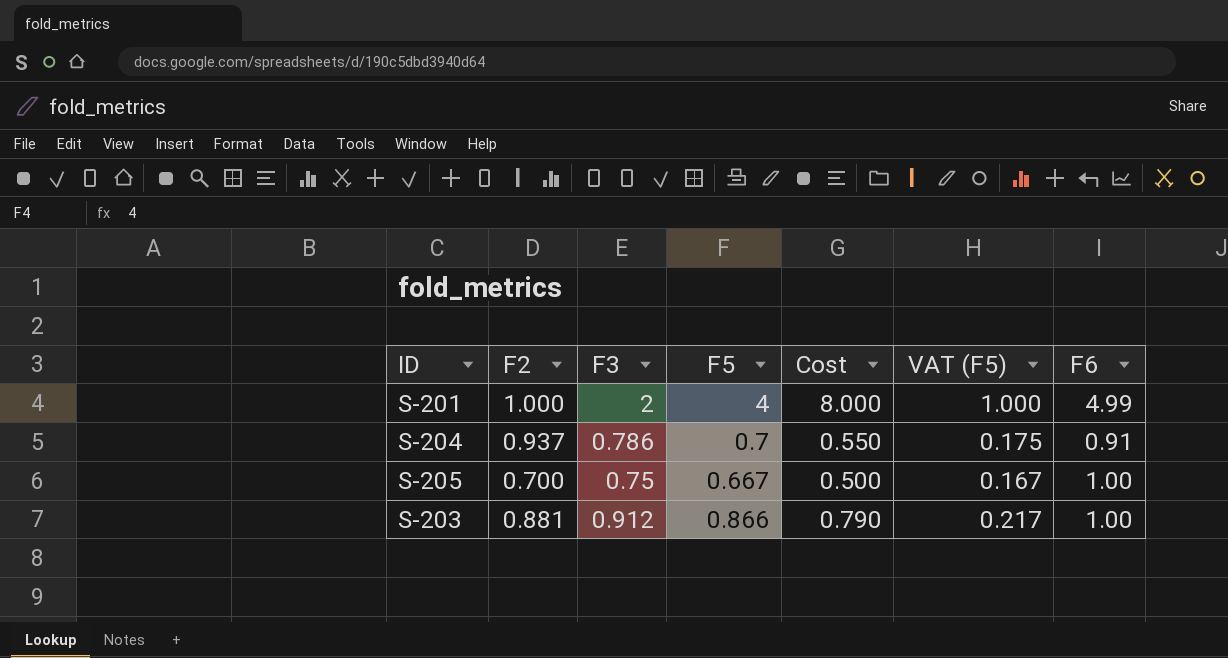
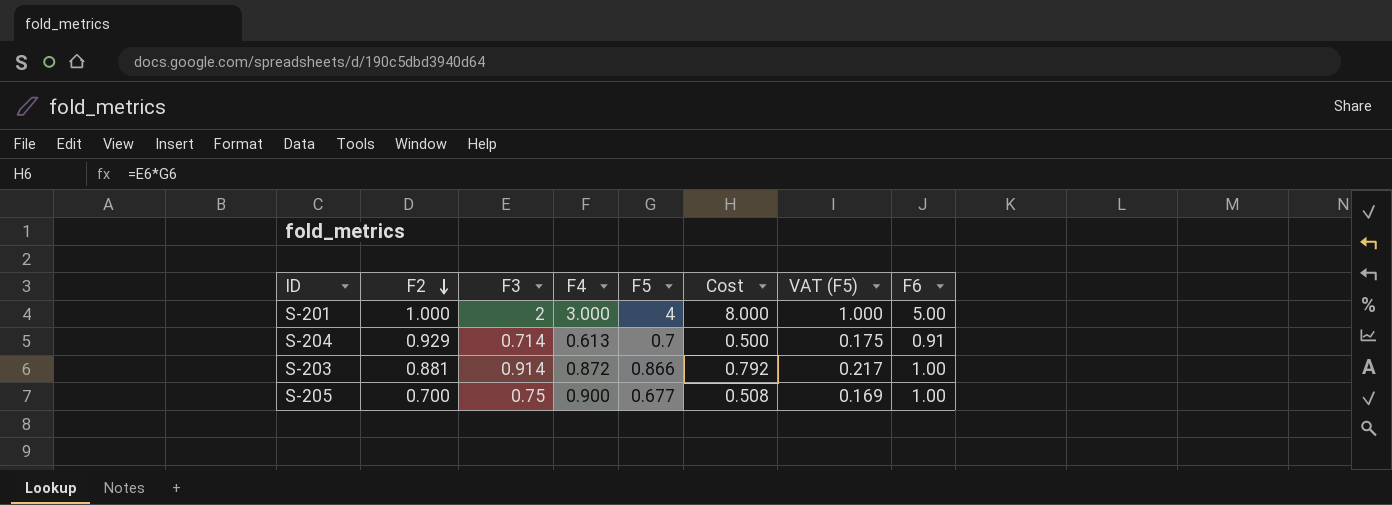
row order: none -> F2 descending
column F4 | position: none -> 4
S-201 | F6: 4.99 -> 5.00
S-204 | F2: 0.937 -> 0.929
S-204 | F3: 0.786 -> 0.714
S-204 | Cost: 0.550 -> 0.500
S-203 | F3: 0.912 -> 0.914
S-203 | Cost: 0.790 -> 0.792
S-205 | F5: 0.667 -> 0.677
S-205 | Cost: 0.500 -> 0.508
S-205 | VAT (F5): 0.167 -> 0.169

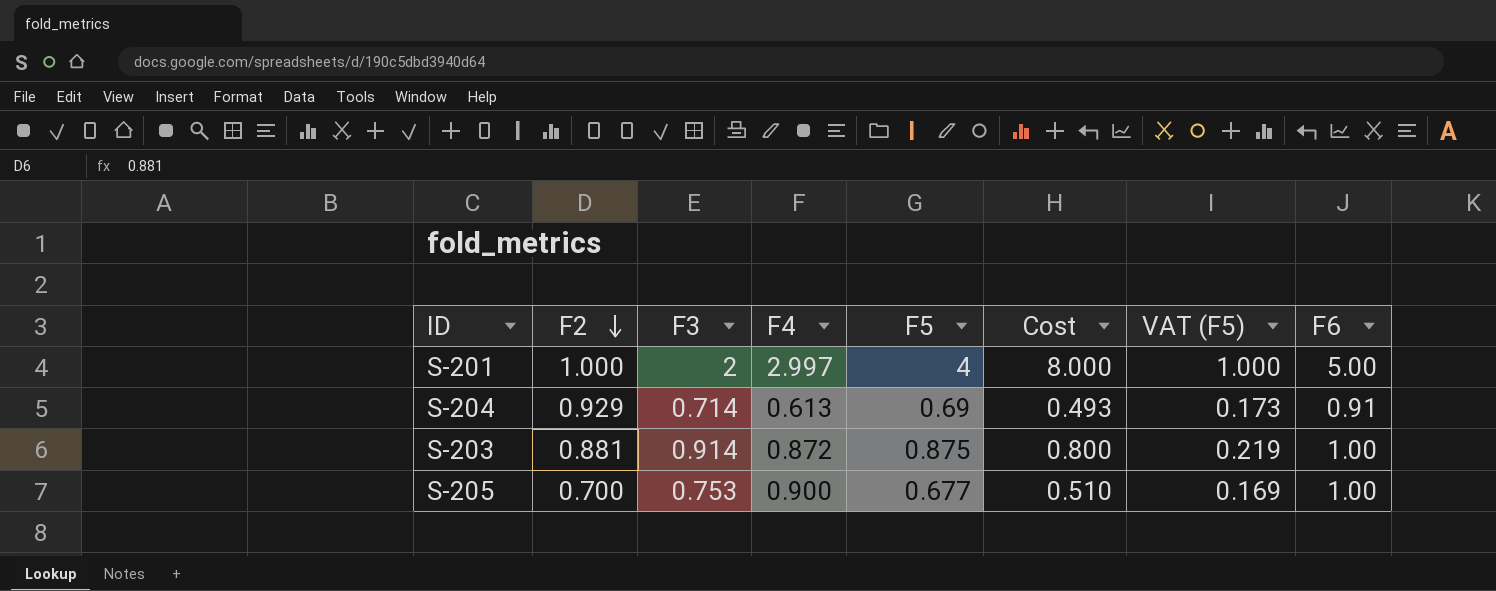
S-201 | F4: 3.000 -> 2.997
S-204 | F5: 0.7 -> 0.69
S-204 | Cost: 0.500 -> 0.493
S-204 | VAT (F5): 0.175 -> 0.173
S-203 | F5: 0.866 -> 0.875
S-203 | Cost: 0.792 -> 0.800
S-203 | VAT (F5): 0.217 -> 0.219
S-205 | F3: 0.75 -> 0.753
S-205 | Cost: 0.508 -> 0.510

